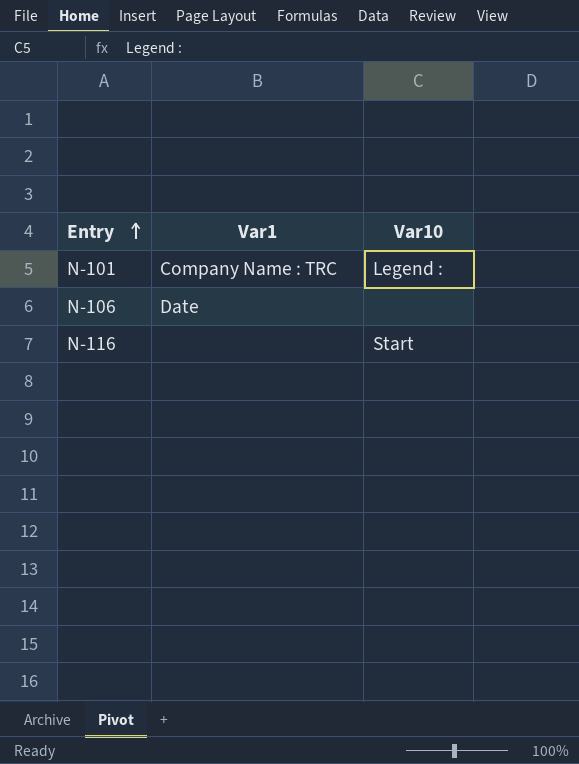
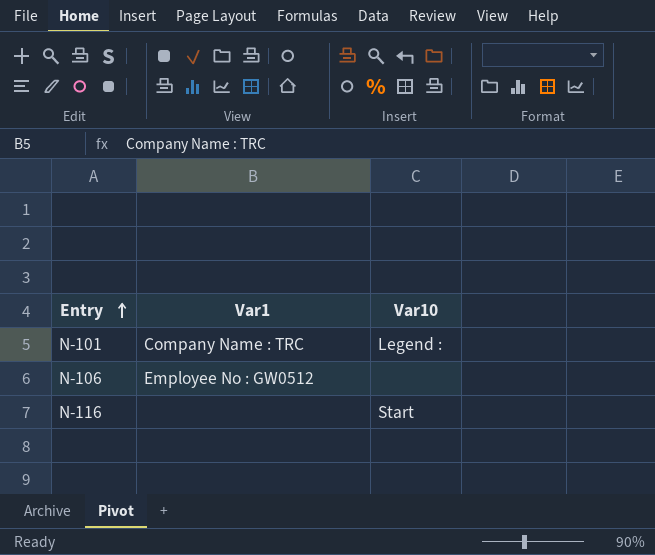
N-106 | Var1: Date -> Employee No : GW0512

